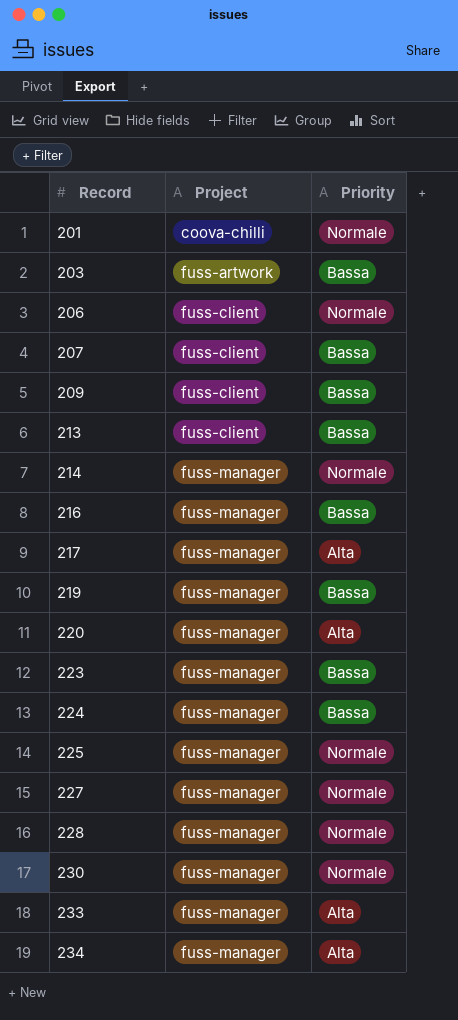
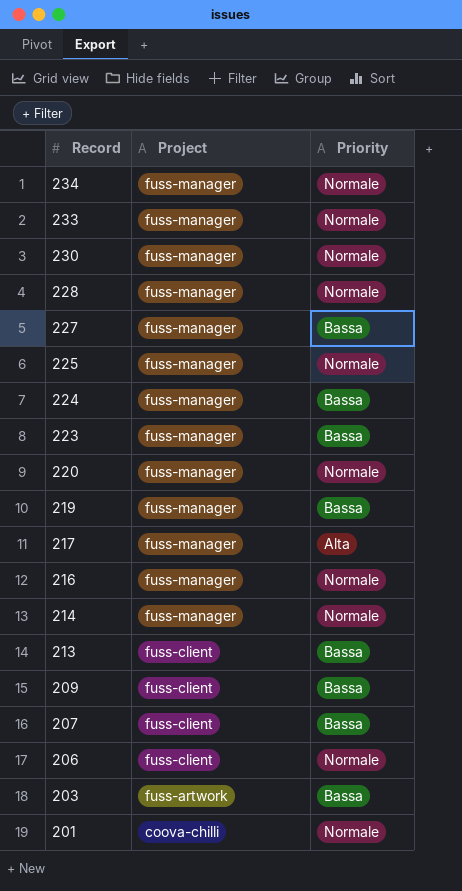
row order: Record ascending -> Record descending
234 | Priority: Alta -> Normale
233 | Priority: Alta -> Normale
227 | Priority: Normale -> Bassa
220 | Priority: Alta -> Normale
216 | Priority: Bassa -> Normale

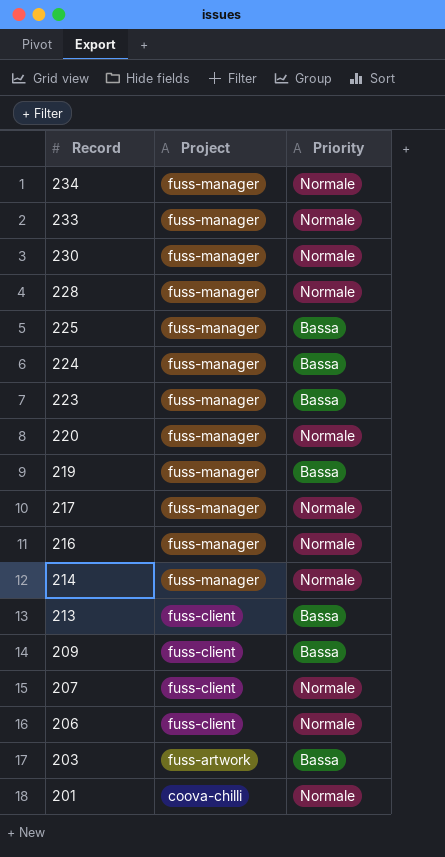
row 227: fuss-manager | Bassa -> none
225 | Priority: Normale -> Bassa
217 | Priority: Alta -> Normale
207 | Priority: Bassa -> Normale

